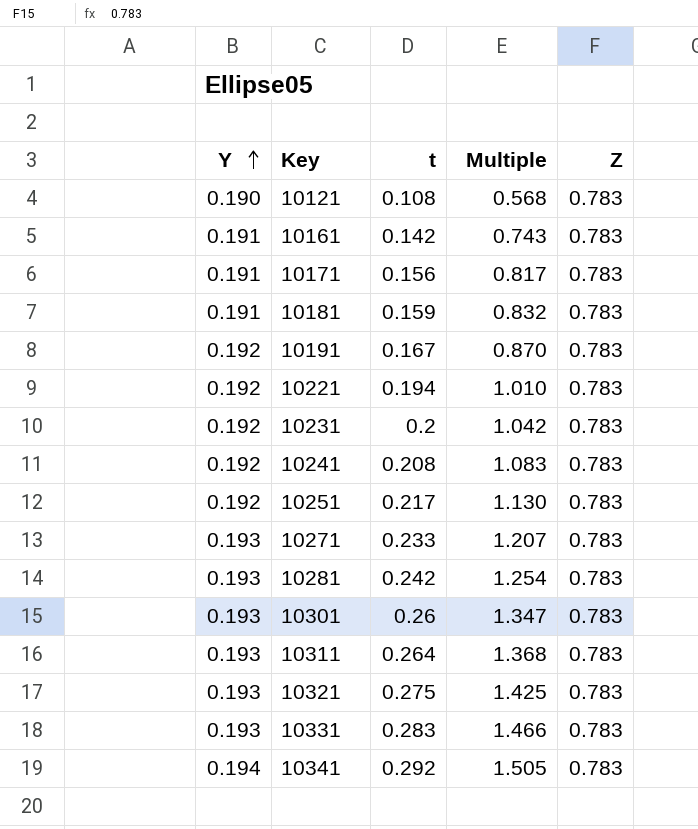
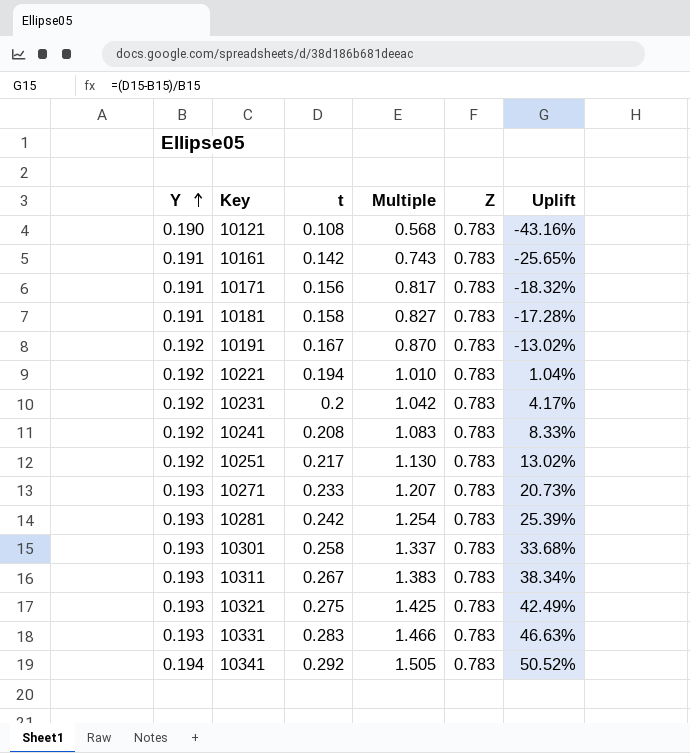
column Uplift | formula: none -> ([t] - [Y]) / [Y]
10181 | t: 0.159 -> 0.158
10181 | Multiple: 0.832 -> 0.827
10301 | t: 0.26 -> 0.258
10301 | Multiple: 1.347 -> 1.337
10311 | t: 0.264 -> 0.267
10311 | Multiple: 1.368 -> 1.383

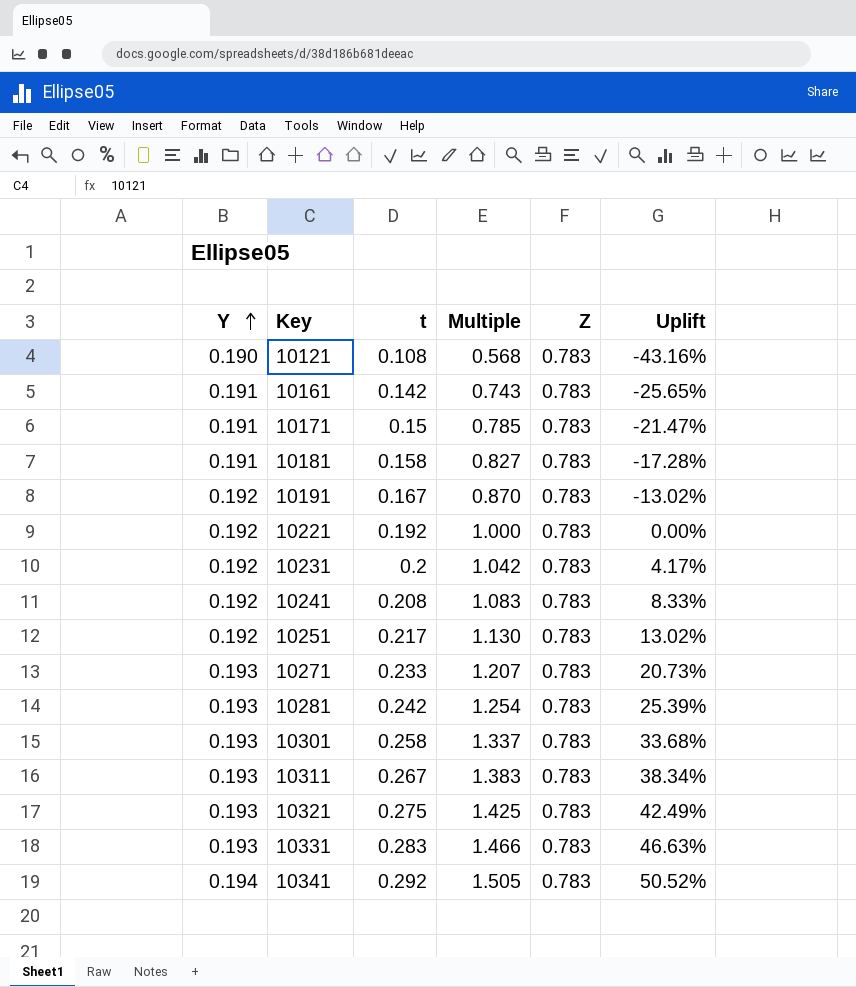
10171 | t: 0.156 -> 0.15
10171 | Multiple: 0.817 -> 0.785
10171 | Uplift: -18.32% -> -21.47%
10221 | t: 0.194 -> 0.192
10221 | Multiple: 1.010 -> 1.000
10221 | Uplift: 1.04% -> 0.00%

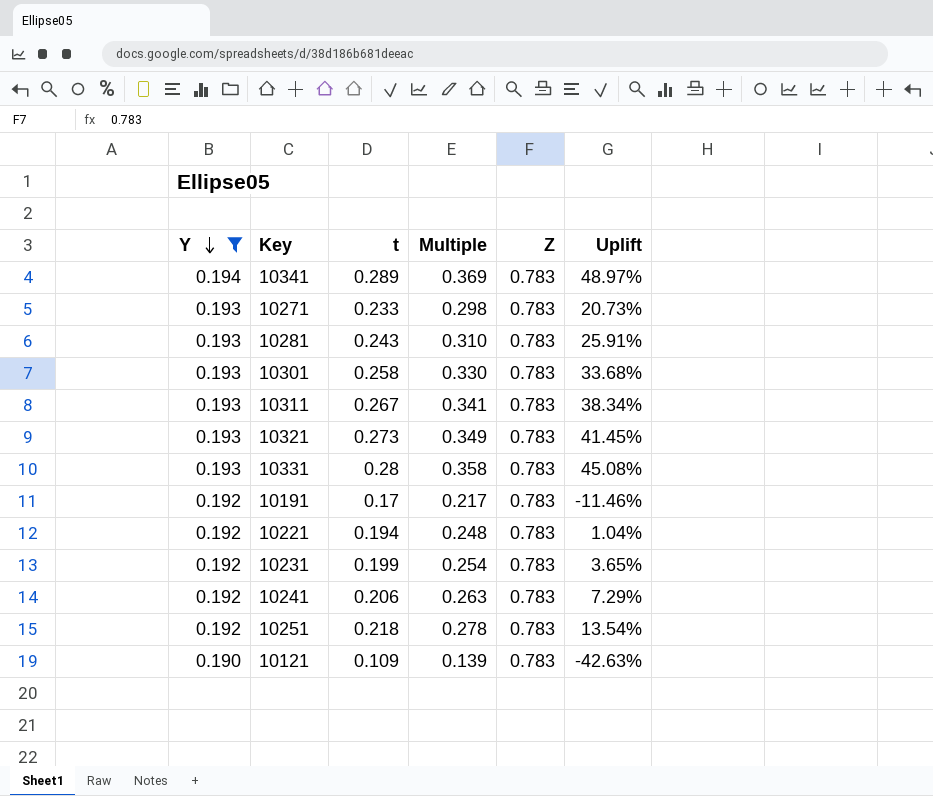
filter: none -> Y != 0.191
row order: Y ascending -> Y descending
column Multiple | formula: [t] / [Y] -> [t] / [Z]
10341 | t: 0.292 -> 0.289
10341 | Uplift: 50.52% -> 48.97%
10281 | t: 0.242 -> 0.243
10281 | Uplift: 25.39% -> 25.91%
10321 | t: 0.275 -> 0.273
10321 | Uplift: 42.49% -> 41.45%
10331 | t: 0.283 -> 0.28
10331 | Uplift: 46.63% -> 45.08%
10191 | t: 0.167 -> 0.17
10191 | Uplift: -13.02% -> -11.46%
10221 | t: 0.192 -> 0.194
10221 | Uplift: 0.00% -> 1.04%
10231 | t: 0.2 -> 0.199
10231 | Uplift: 4.17% -> 3.65%
10241 | t: 0.208 -> 0.206
10241 | Uplift: 8.33% -> 7.29%
10251 | t: 0.217 -> 0.218
10251 | Uplift: 13.02% -> 13.54%
10121 | t: 0.108 -> 0.109
10121 | Uplift: -43.16% -> -42.63%

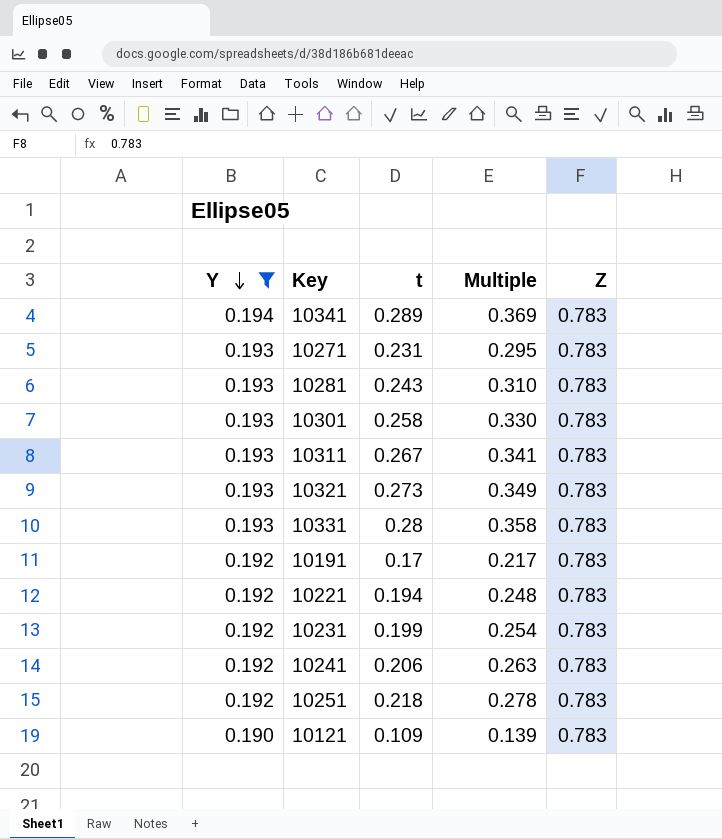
column Uplift | formula: ([t] - [Y]) / [Y] -> none
10271 | t: 0.233 -> 0.231
10271 | Multiple: 0.298 -> 0.295

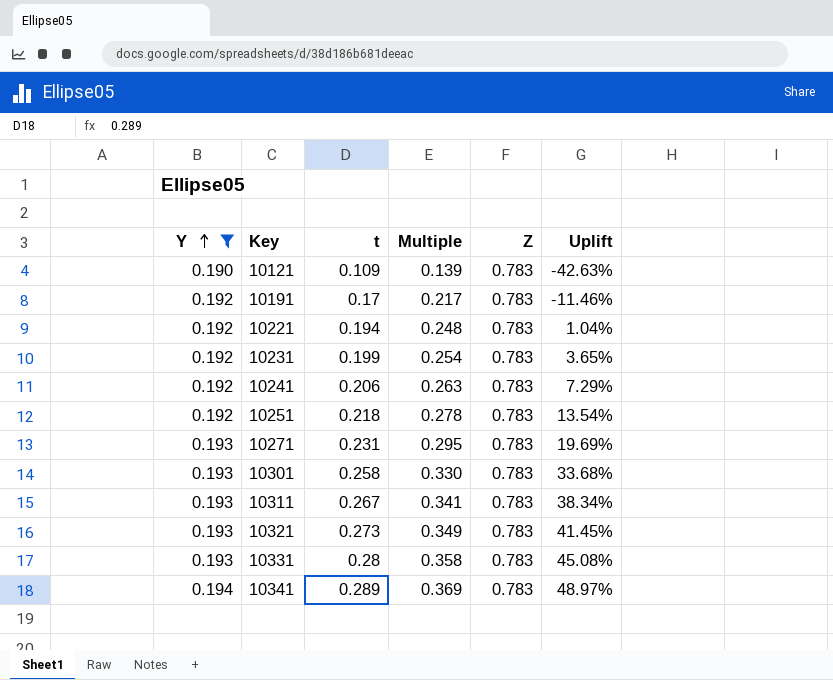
row order: Y descending -> Y ascending
column Uplift | formula: none -> ([t] - [Y]) / [Y]
row 10281: 0.193 | 0.243 | 0.310 | 0.783 -> none

